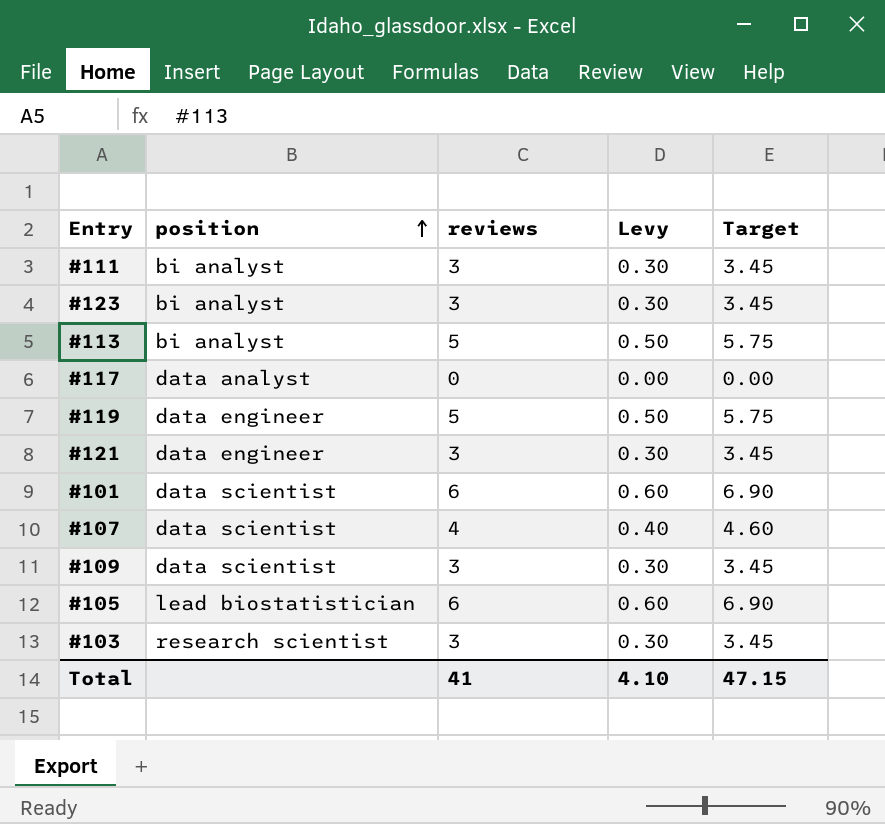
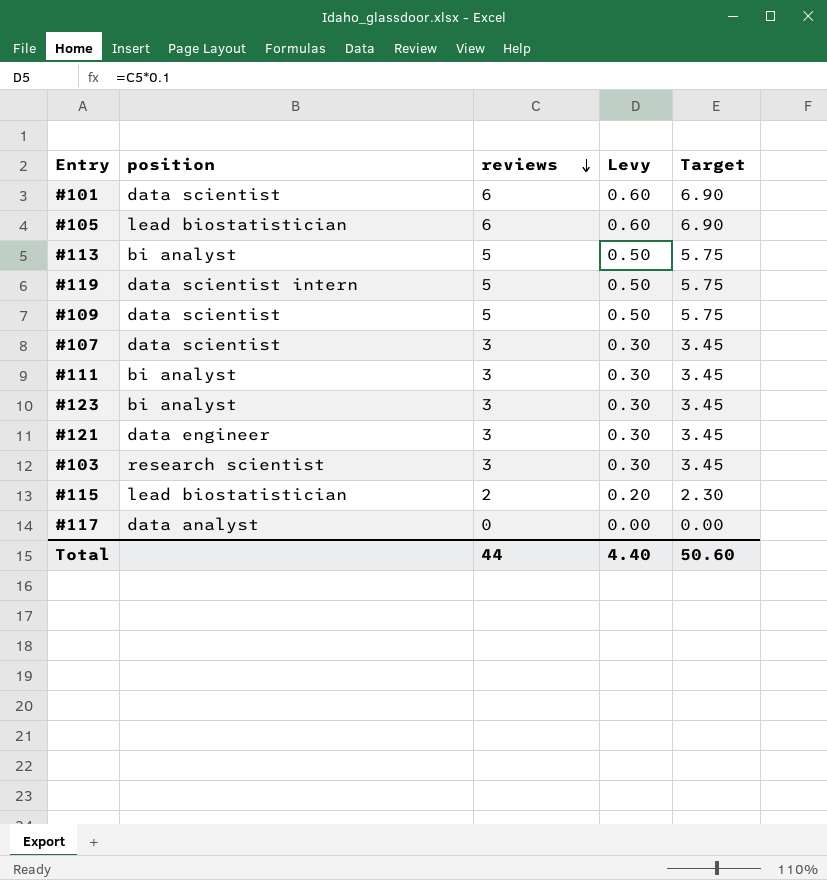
row order: position ascending -> reviews descending
#119 | position: data engineer -> data scientist intern
#109 | reviews: 3 -> 5
#109 | Levy: 0.30 -> 0.50
#109 | Target: 3.45 -> 5.75
#107 | reviews: 4 -> 3
#107 | Levy: 0.40 -> 0.30
#107 | Target: 4.60 -> 3.45
row #115: none -> lead biostatistician | 2 | 0.20 | 2.30
Total | reviews: 41 -> 44
Total | Levy: 4.10 -> 4.40
Total | Target: 47.15 -> 50.60

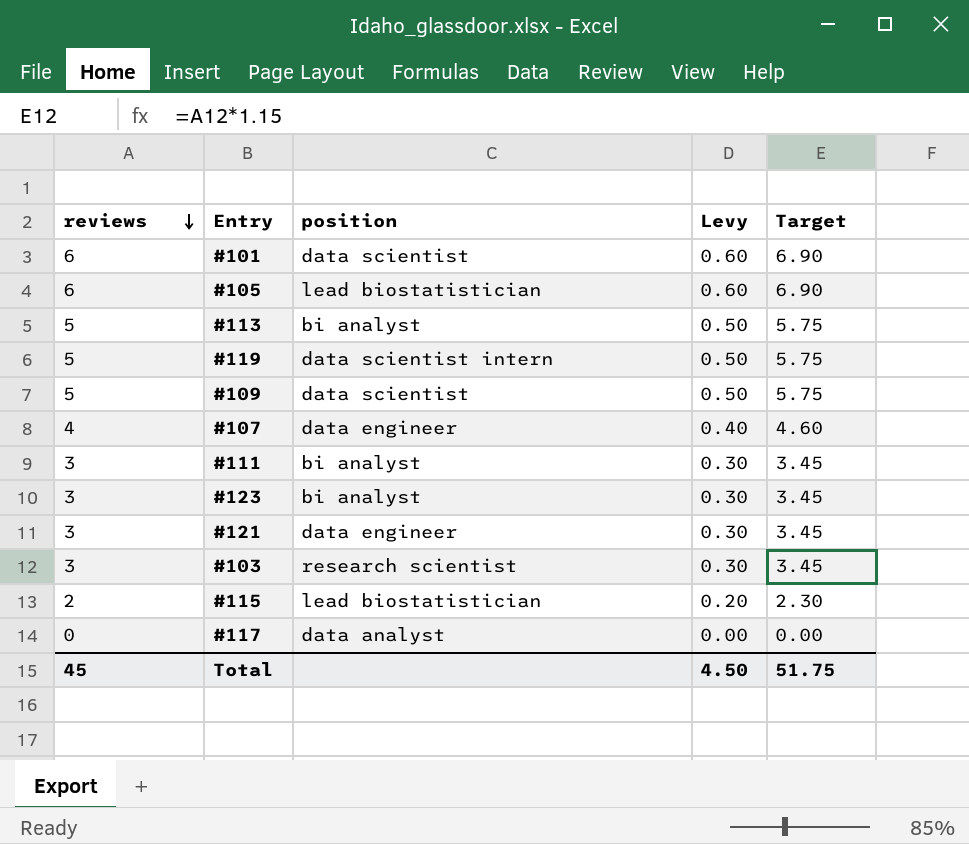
column reviews | position: 3 -> 1
#107 | reviews: 3 -> 4
#107 | position: data scientist -> data engineer
#107 | Levy: 0.30 -> 0.40
#107 | Target: 3.45 -> 4.60
Total | reviews: 44 -> 45
Total | Levy: 4.40 -> 4.50
Total | Target: 50.60 -> 51.75

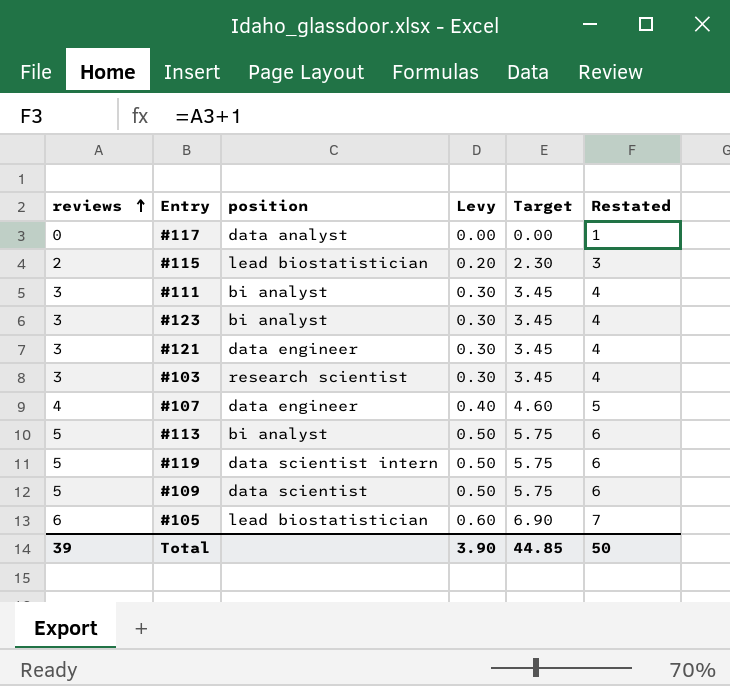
row order: reviews descending -> reviews ascending
column Restated | formula: none -> [reviews] + 1
row #101: 6 | data scientist | 0.60 | 6.90 -> none
Total | reviews: 45 -> 39
Total | Levy: 4.50 -> 3.90
Total | Target: 51.75 -> 44.85

